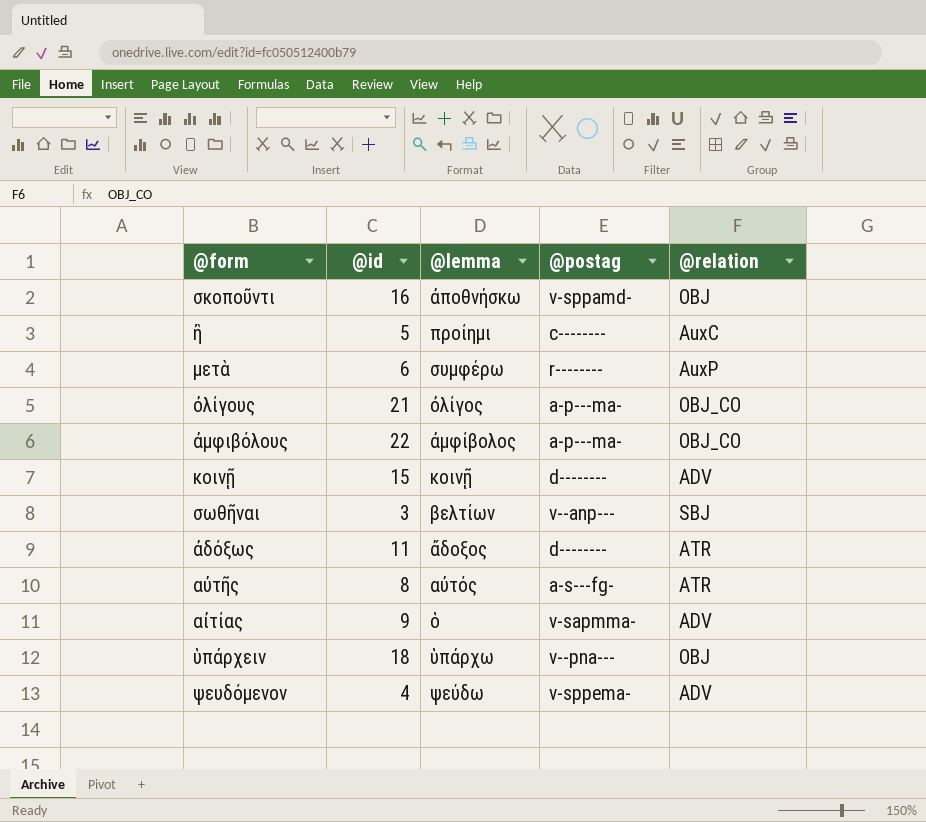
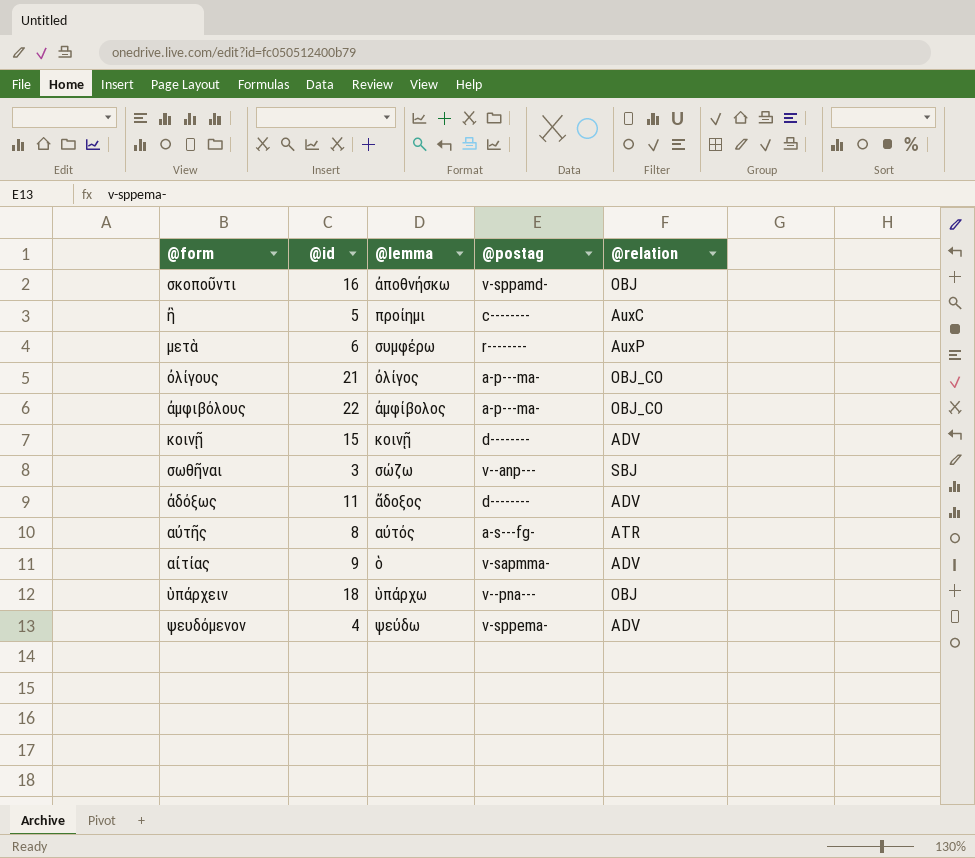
σωθῆναι | @lemma: βελτίων -> σώζω
ἀδόξως | @relation: ATR -> ADV

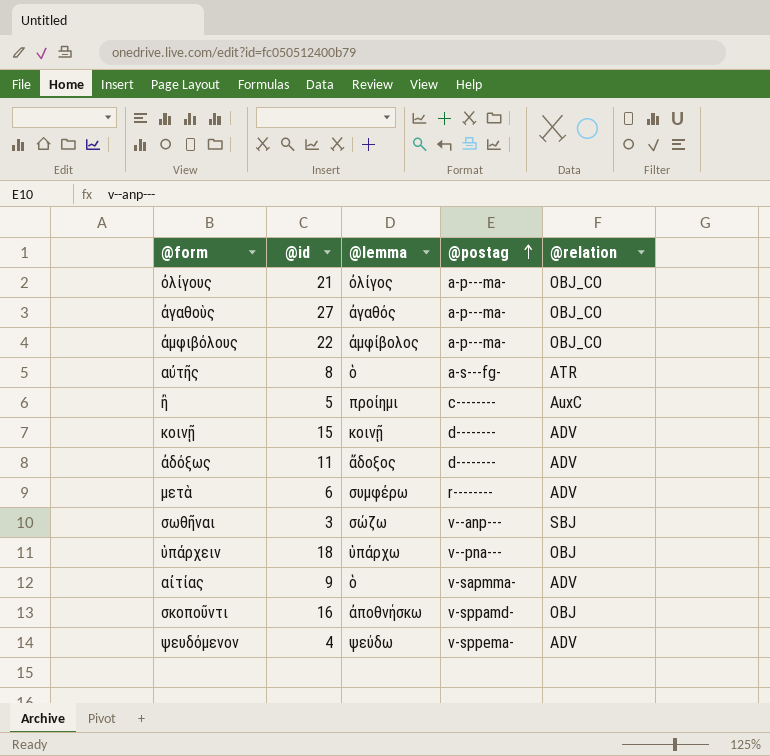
row order: none -> @postag ascending
row ἀγαθοὺς: none -> 27 | ἀγαθός | a-p---ma- | OBJ_CO
αὐτῆς | @lemma: αὐτός -> ὁ
μετὰ | @relation: AuxP -> ADV

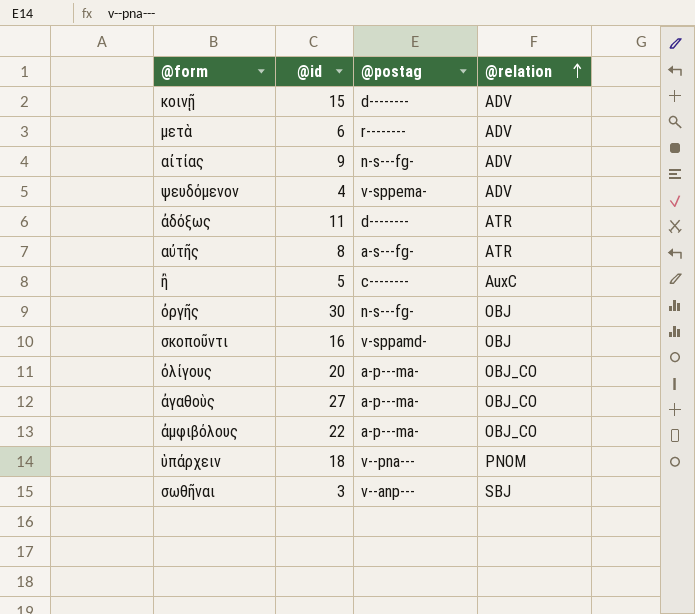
row order: @postag ascending -> @relation ascending
column @lemma | position: 3 -> none
αἰτίας | @postag: v-sapmma- -> n-s---fg-
ἀδόξως | @relation: ADV -> ATR
row ὀργῆς: none -> 30 | n-s---fg- | OBJ
ὀλίγους | @id: 21 -> 20
ὑπάρχειν | @relation: OBJ -> PNOM

